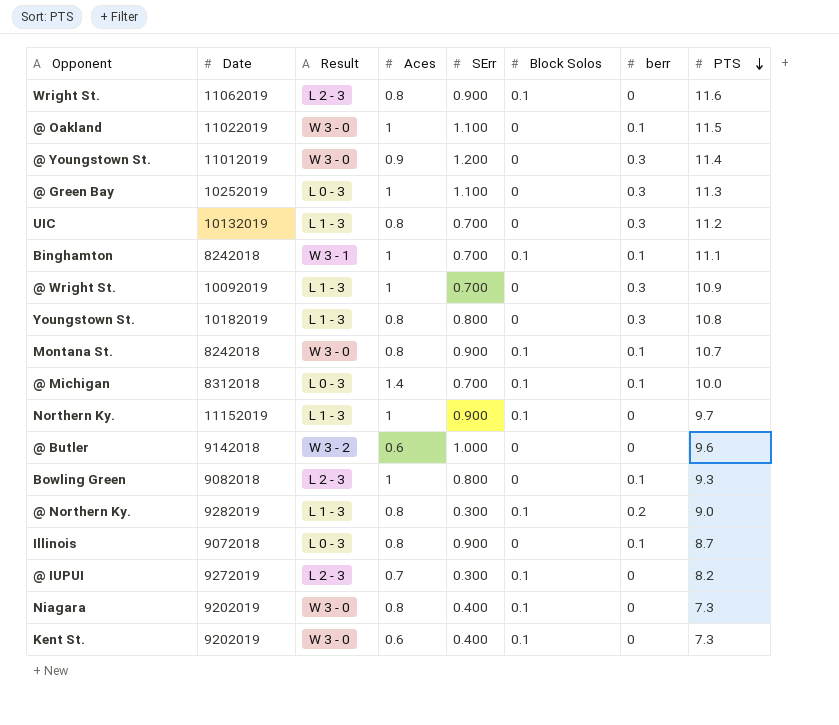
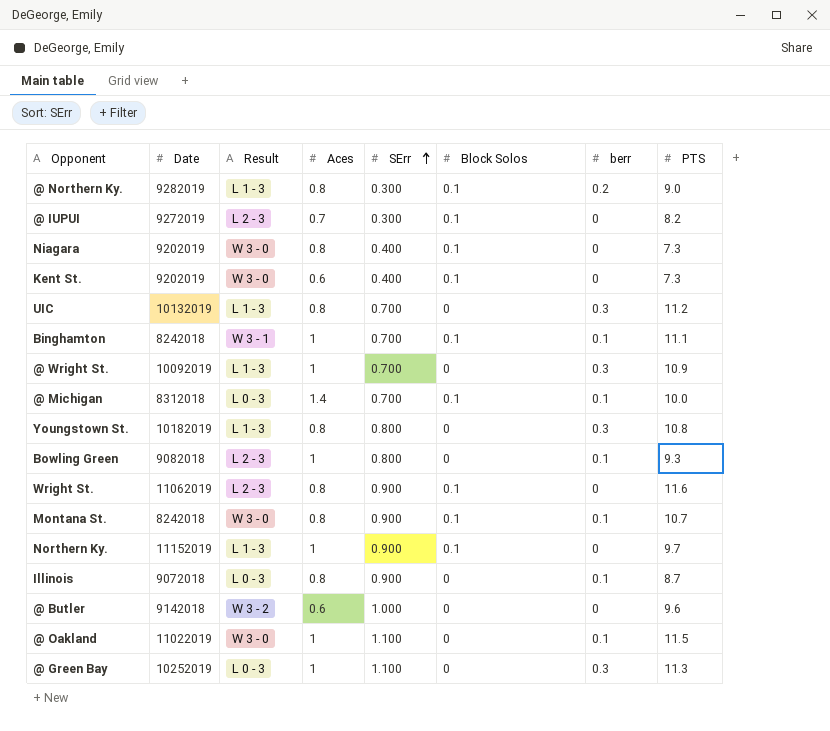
row order: PTS descending -> SErr ascending
row @ Youngstown St.: 11012019 | W 3 - 0 | 0.9 | 1.200 | 0 | 0.3 | 11.4 -> none

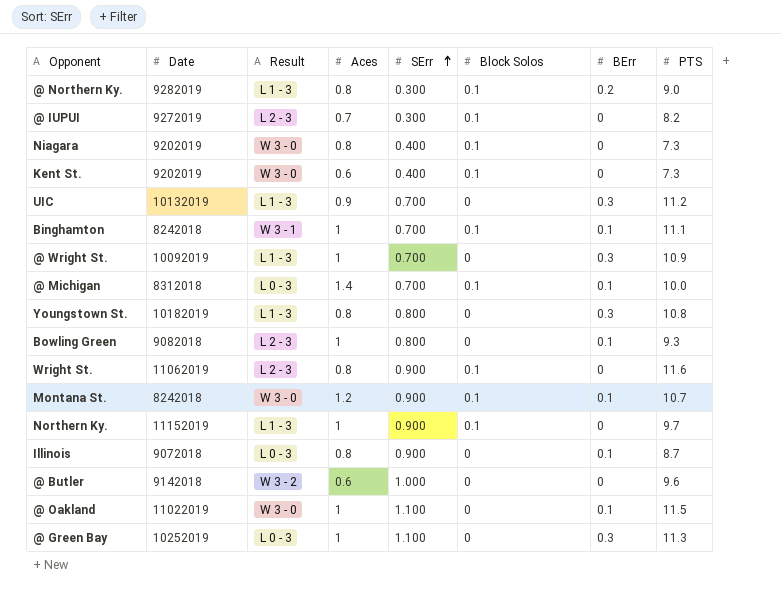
column name: berr -> BErr
UIC | Aces: 0.8 -> 0.9
Montana St. | Aces: 0.8 -> 1.2

